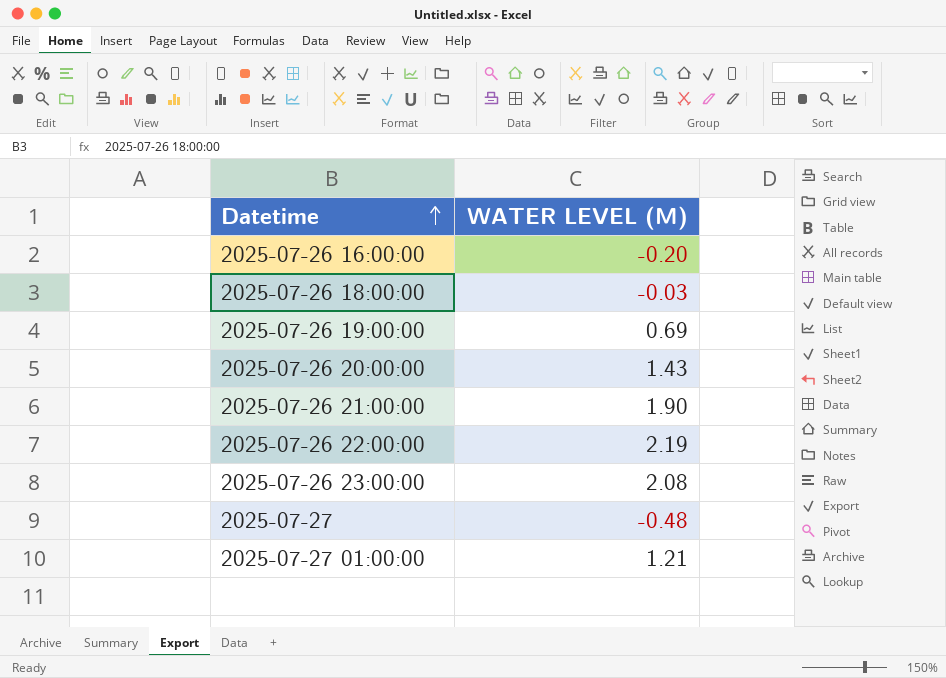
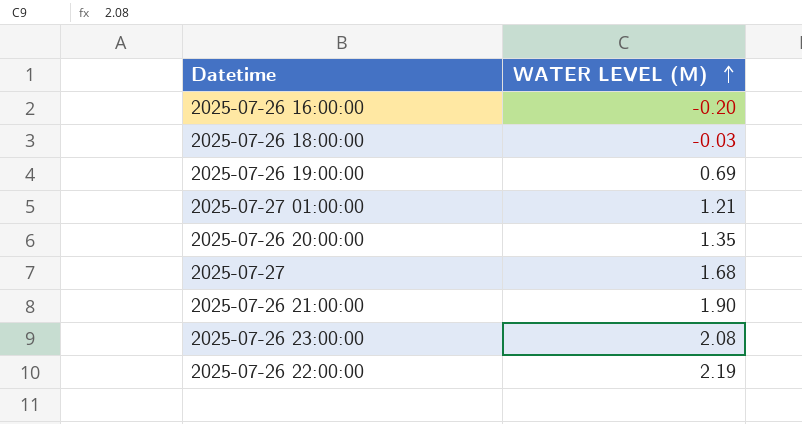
row order: Datetime ascending -> WATER LEVEL (M) ascending
2025-07-26 20:00:00 | WATER LEVEL (M): 1.43 -> 1.35
2025-07-27 | WATER LEVEL (M): -0.48 -> 1.68

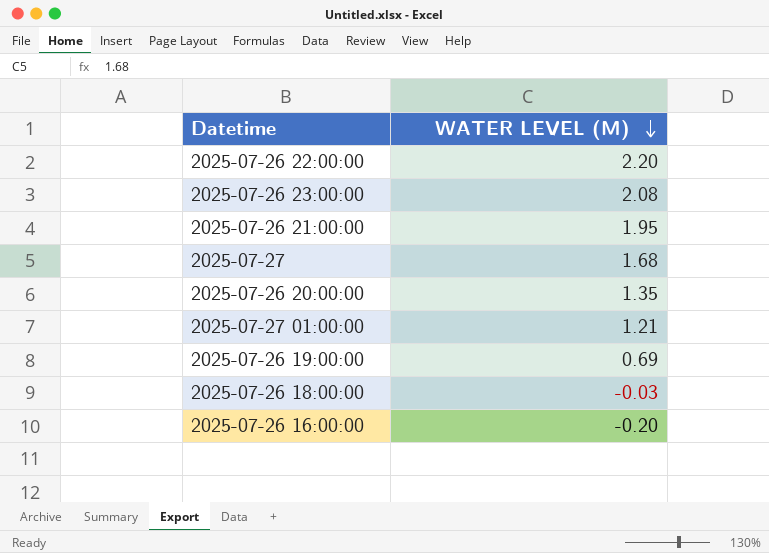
row order: WATER LEVEL (M) ascending -> WATER LEVEL (M) descending
2025-07-26 22:00:00 | WATER LEVEL (M): 2.19 -> 2.20
2025-07-26 21:00:00 | WATER LEVEL (M): 1.90 -> 1.95

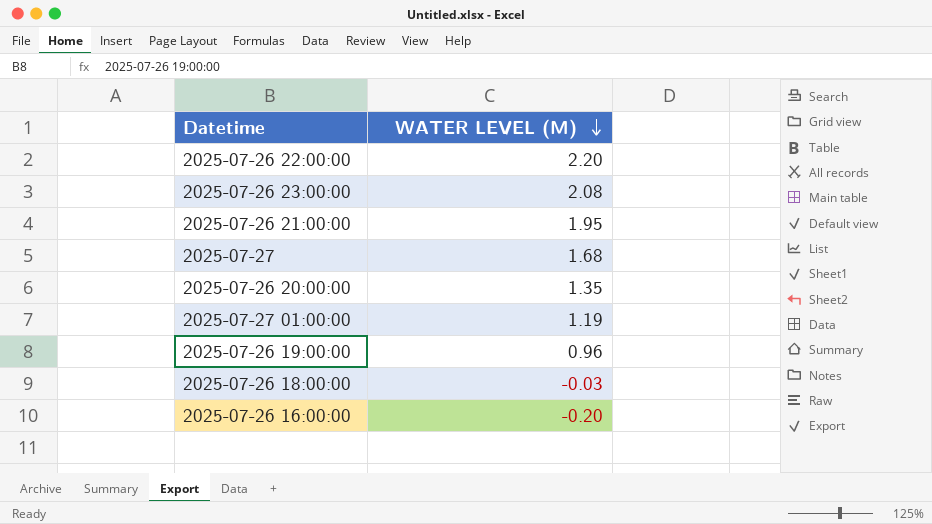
2025-07-27 01:00:00 | WATER LEVEL (M): 1.21 -> 1.19
2025-07-26 19:00:00 | WATER LEVEL (M): 0.69 -> 0.96

